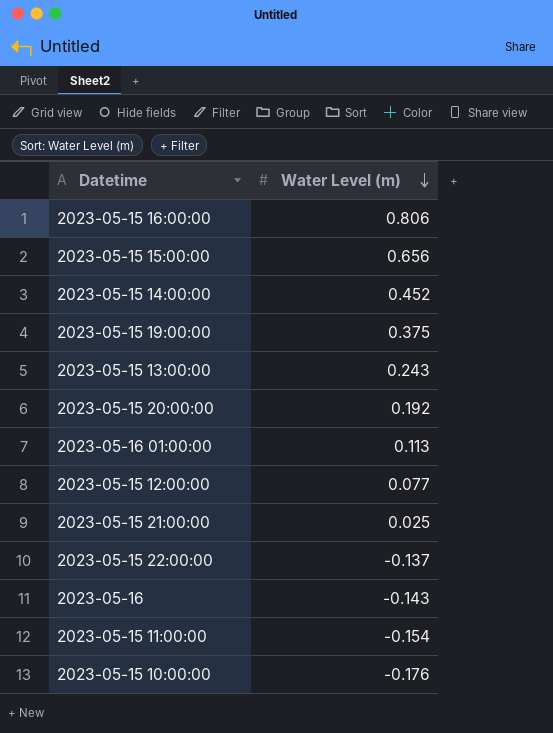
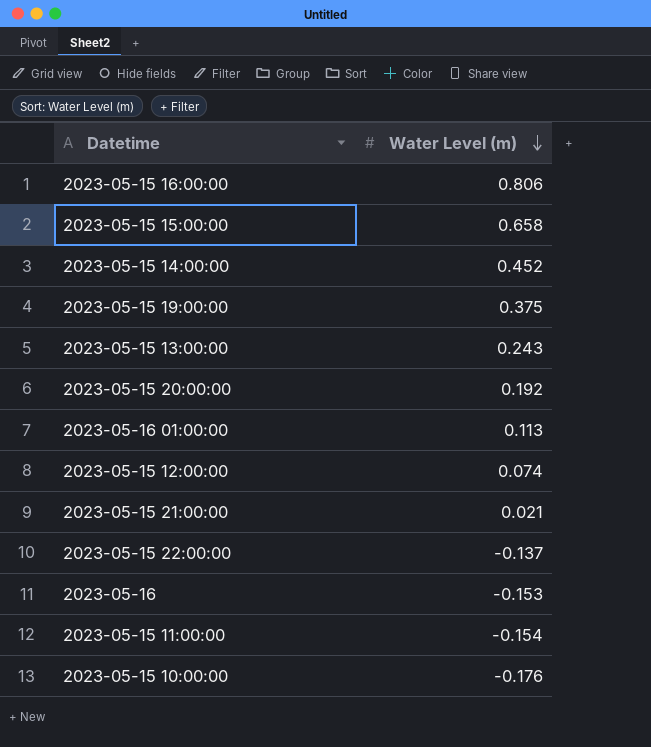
2023-05-15 15:00:00 | Water Level (m): 0.656 -> 0.658
2023-05-15 12:00:00 | Water Level (m): 0.077 -> 0.074
2023-05-15 21:00:00 | Water Level (m): 0.025 -> 0.021
2023-05-16 | Water Level (m): -0.143 -> -0.153

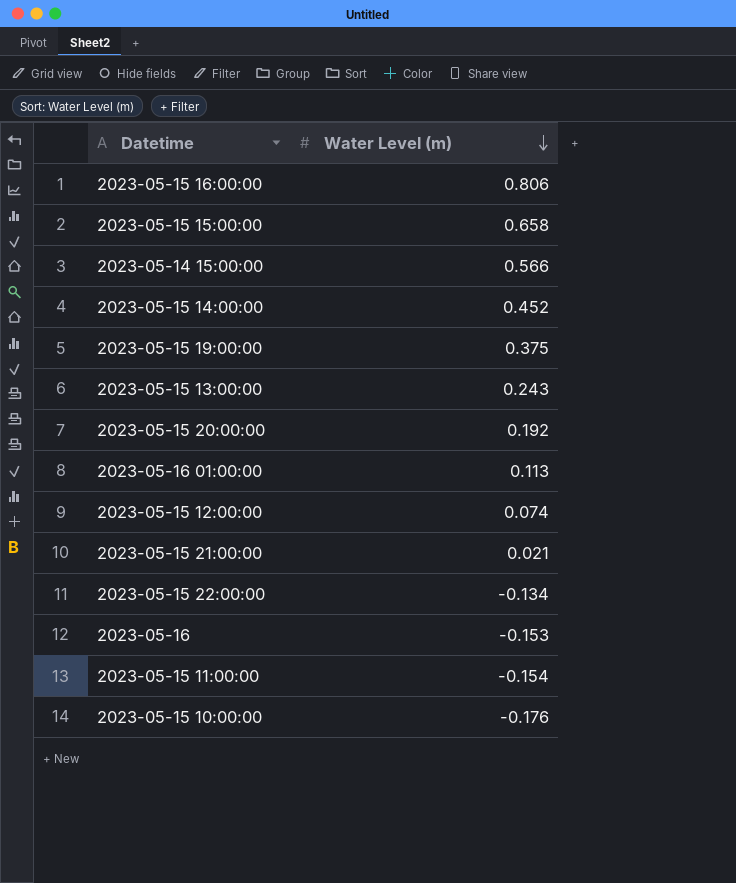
row 2023-05-14 15:00:00: none -> 0.566
2023-05-15 22:00:00 | Water Level (m): -0.137 -> -0.134

